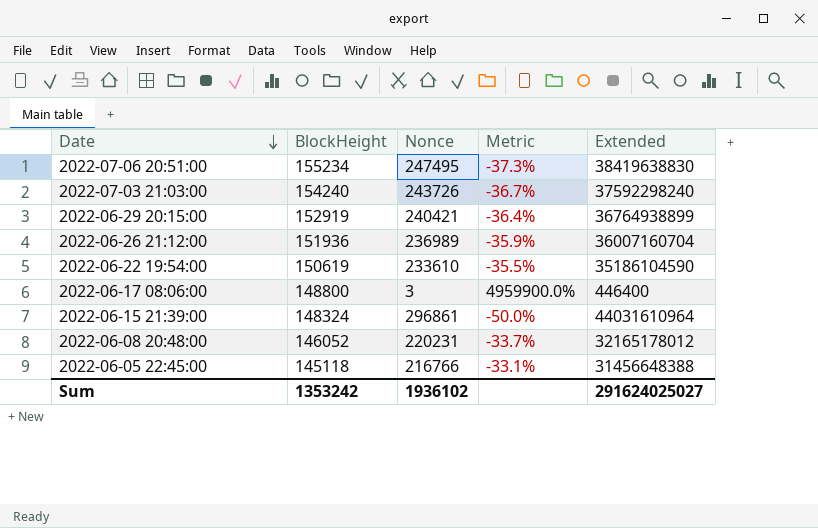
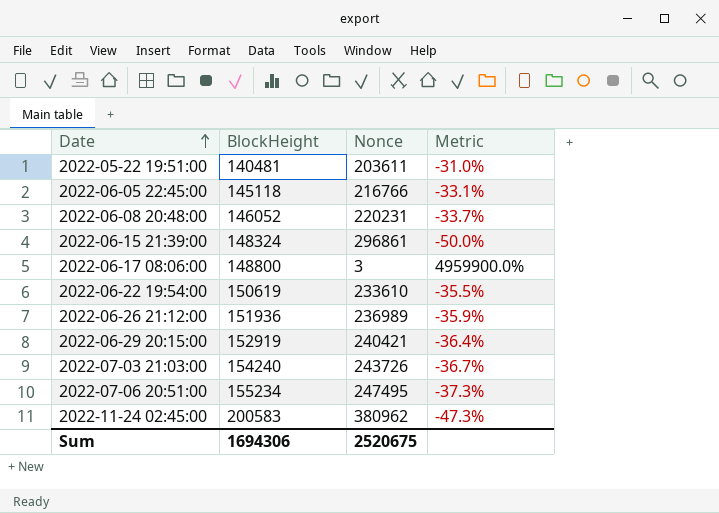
row order: Date descending -> Date ascending
column Extended | formula: [BlockHeight] * [Nonce] -> none
row 2022-05-22 19:51:00: none -> 140481 | 203611 | -31.0%
row 2022-11-24 02:45:00: none -> 200583 | 380962 | -47.3%
Sum | BlockHeight: 1353242 -> 1694306
Sum | Nonce: 1936102 -> 2520675

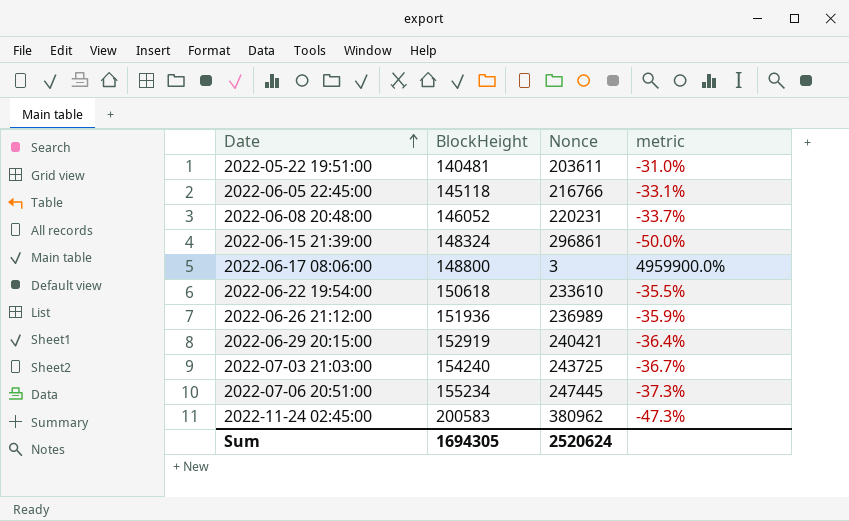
column name: Metric -> metric
2022-06-22 19:54:00 | BlockHeight: 150619 -> 150618
2022-07-03 21:03:00 | Nonce: 243726 -> 243725
2022-07-06 20:51:00 | Nonce: 247495 -> 247445
Sum | BlockHeight: 1694306 -> 1694305
Sum | Nonce: 2520675 -> 2520624

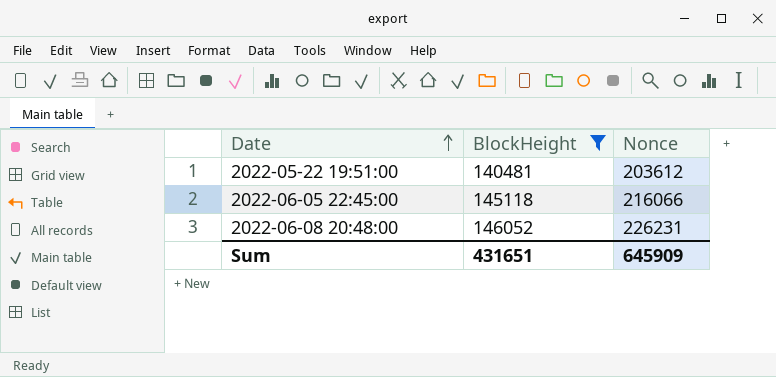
filter: none -> BlockHeight <= 146052
column metric | formula: ([BlockHeight] - [Nonce]) / [Nonce] -> none
2022-05-22 19:51:00 | Nonce: 203611 -> 203612
2022-06-05 22:45:00 | Nonce: 216766 -> 216066
2022-06-08 20:48:00 | Nonce: 220231 -> 226231
Sum | BlockHeight: 1694305 -> 431651
Sum | Nonce: 2520624 -> 645909

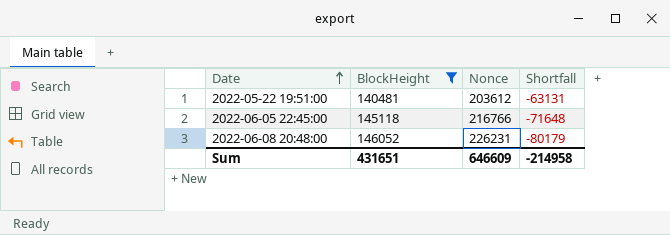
column Shortfall | formula: none -> [BlockHeight] - [Nonce]
2022-06-05 22:45:00 | Nonce: 216066 -> 216766
Sum | Nonce: 645909 -> 646609

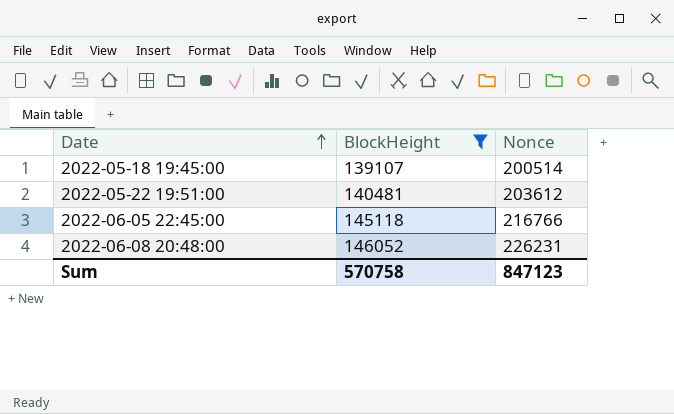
column Shortfall | formula: [BlockHeight] - [Nonce] -> none
row 2022-05-18 19:45:00: none -> 139107 | 200514
Sum | BlockHeight: 431651 -> 570758
Sum | Nonce: 646609 -> 847123

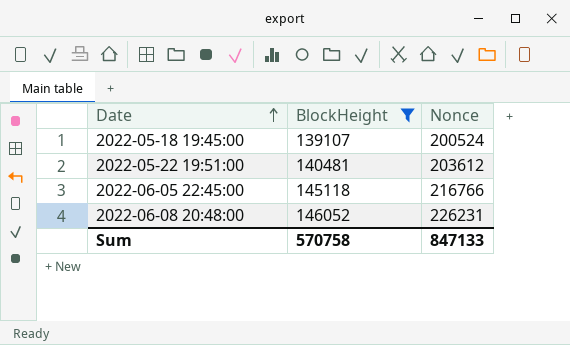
2022-05-18 19:45:00 | Nonce: 200514 -> 200524
Sum | Nonce: 847123 -> 847133

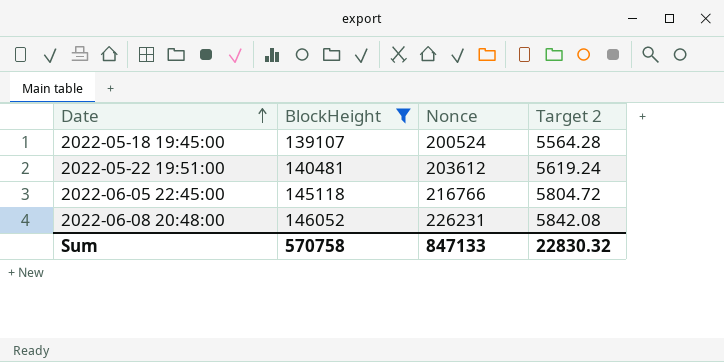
column Target 2 | formula: none -> [BlockHeight] * 0.04

